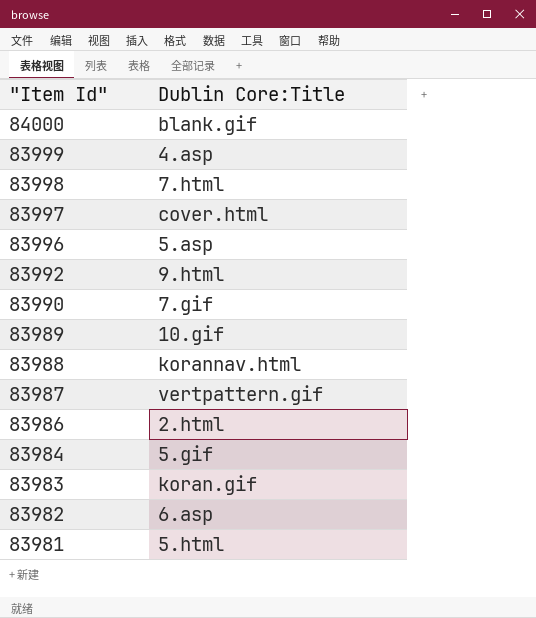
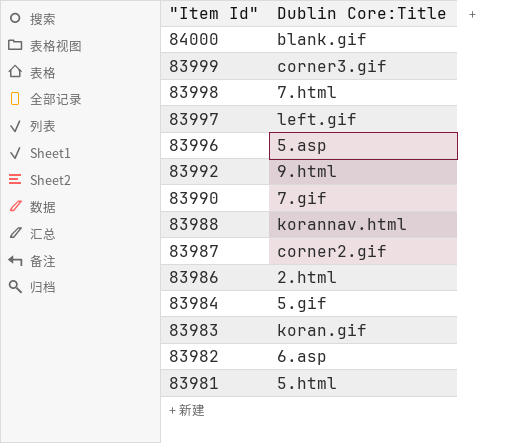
row 83989: 10.gif -> none
83999 | Dublin Core:Title: 4.asp -> corner3.gif
83997 | Dublin Core:Title: cover.html -> left.gif
83987 | Dublin Core:Title: vertpattern.gif -> corner2.gif

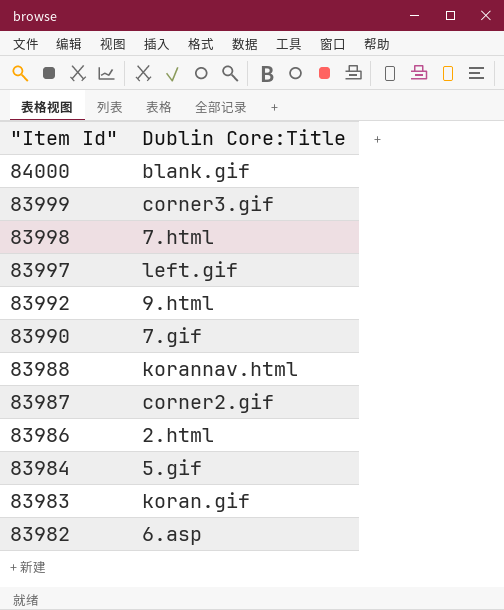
row 83996: 5.asp -> none
row 83981: 5.html -> none

